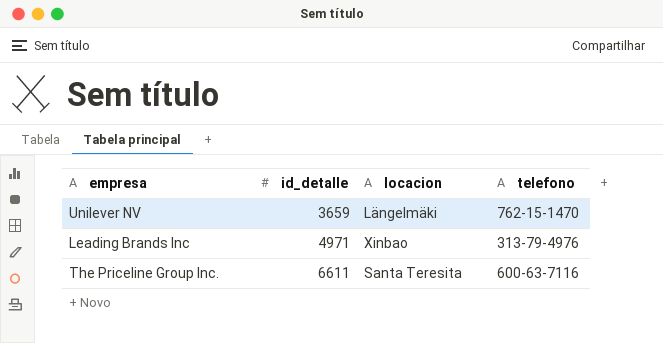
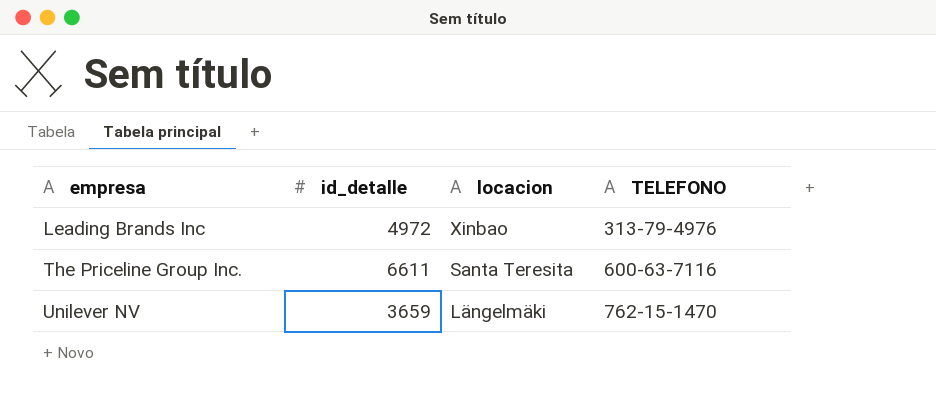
row order: id_detalle ascending -> empresa ascending
column name: telefono -> TELEFONO
Leading Brands Inc | id_detalle: 4971 -> 4972

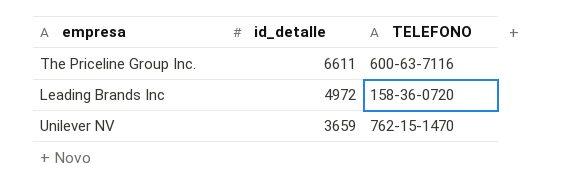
row order: empresa ascending -> id_detalle descending
column locacion | position: 3 -> none
Leading Brands Inc | TELEFONO: 313-79-4976 -> 158-36-0720

